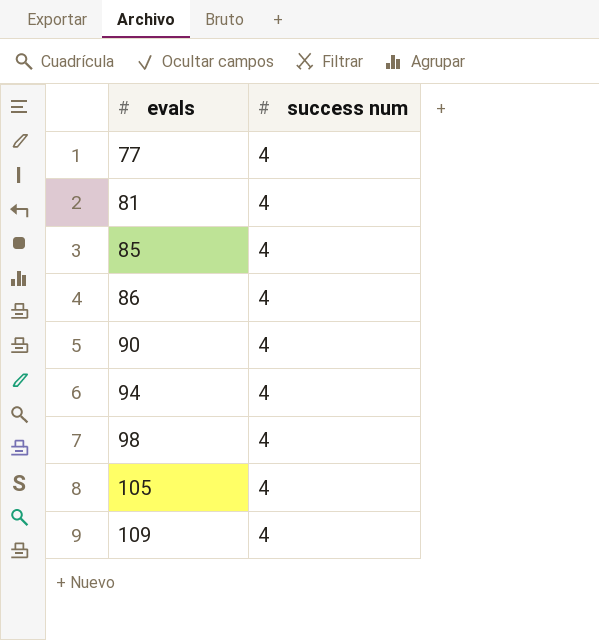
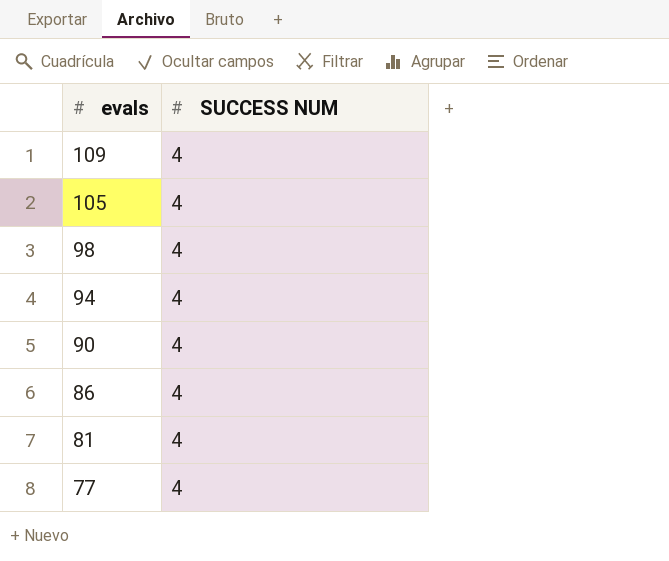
row order: evals ascending -> evals descending
column name: success num -> SUCCESS NUM
row 85: 4 -> none

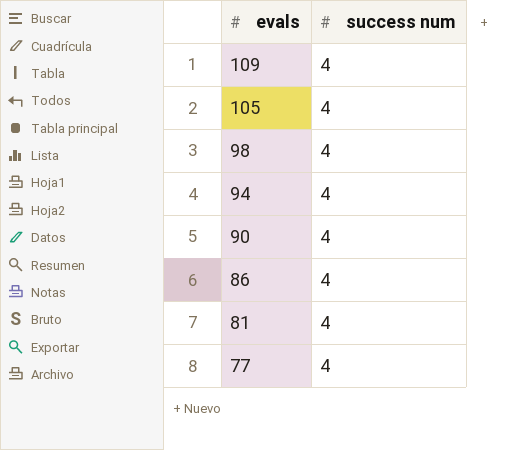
column name: SUCCESS NUM -> success num

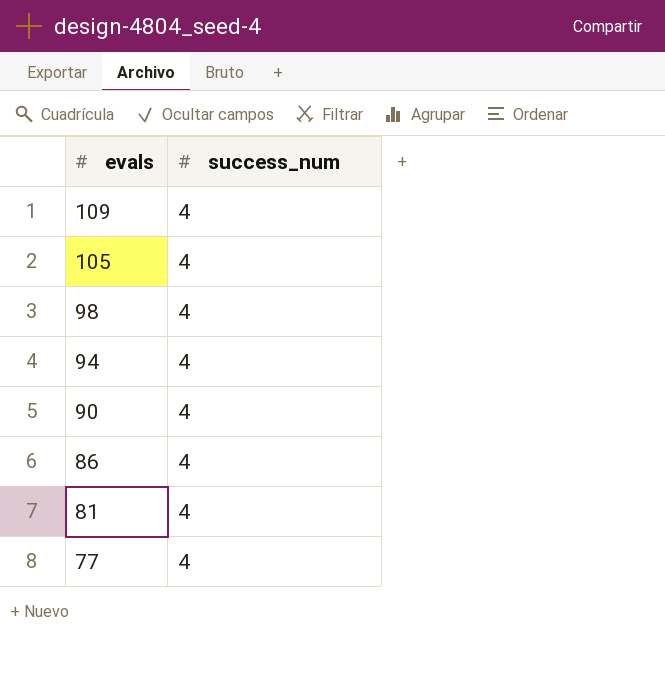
column name: success num -> success_num

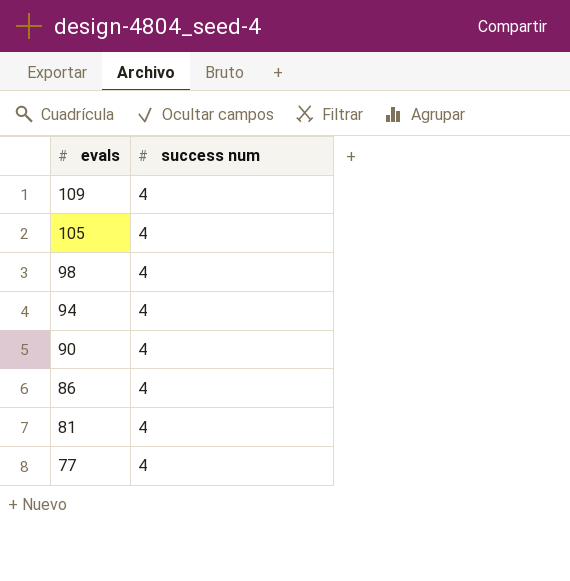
column name: success_num -> success num

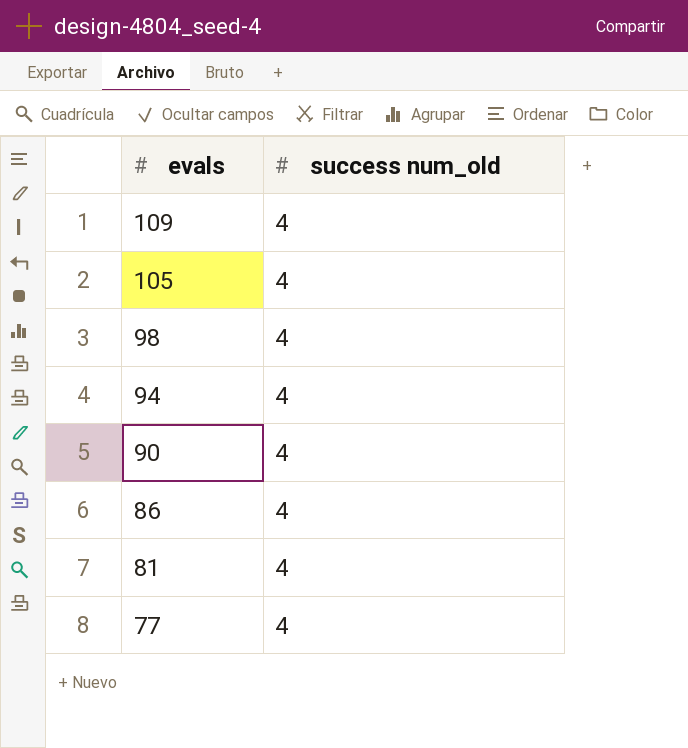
column name: success num -> success num_old

